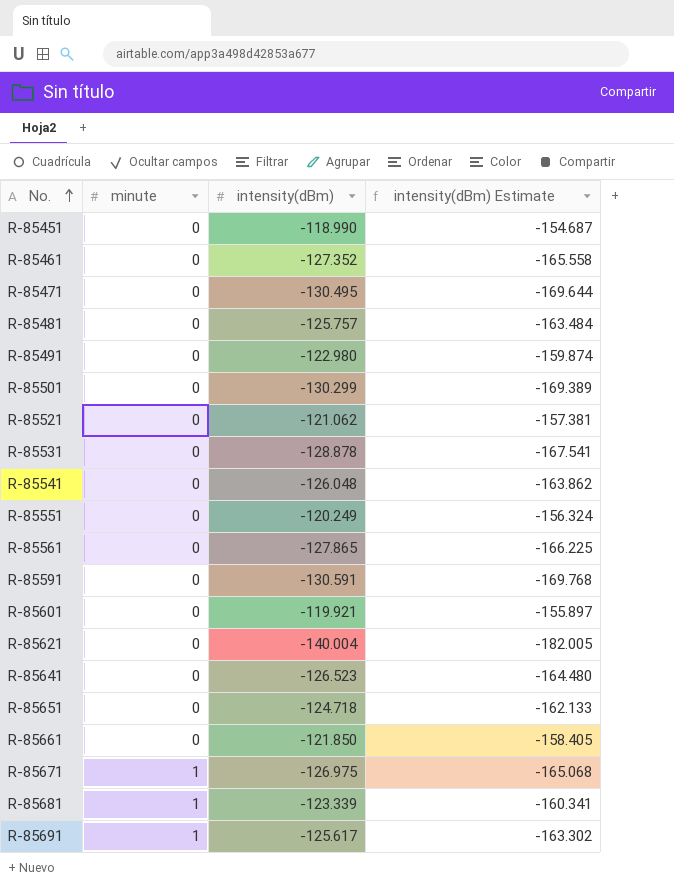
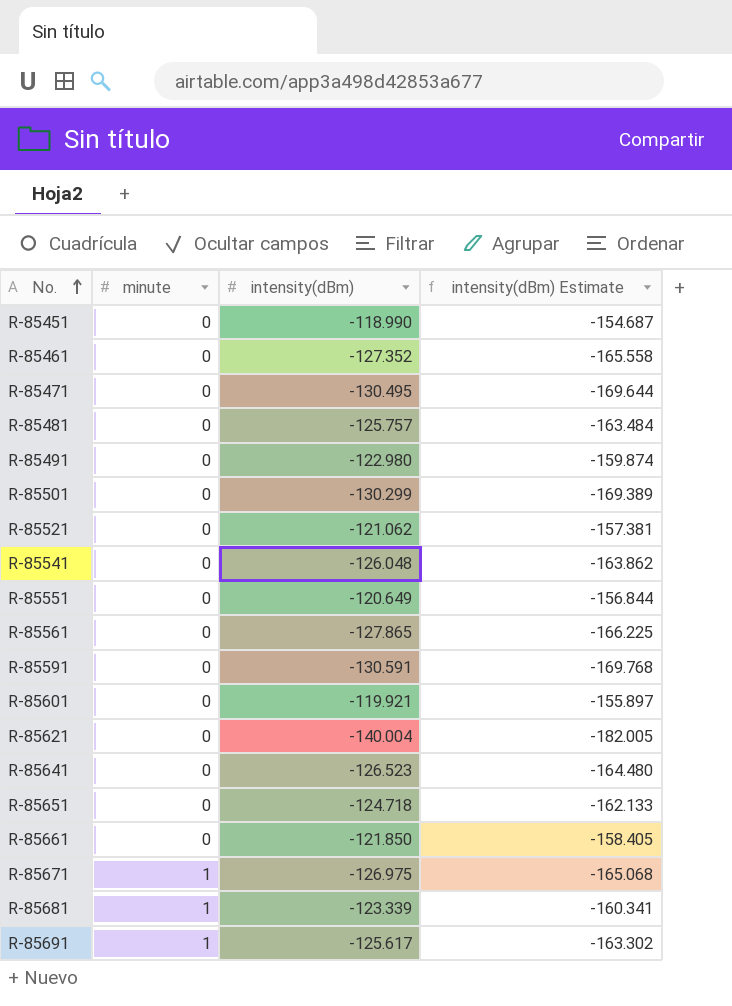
row R-85531: 0 | -128.878 | -167.541 -> none
R-85551 | intensity(dBm): -120.249 -> -120.649
R-85551 | intensity(dBm) Estimate: -156.324 -> -156.844

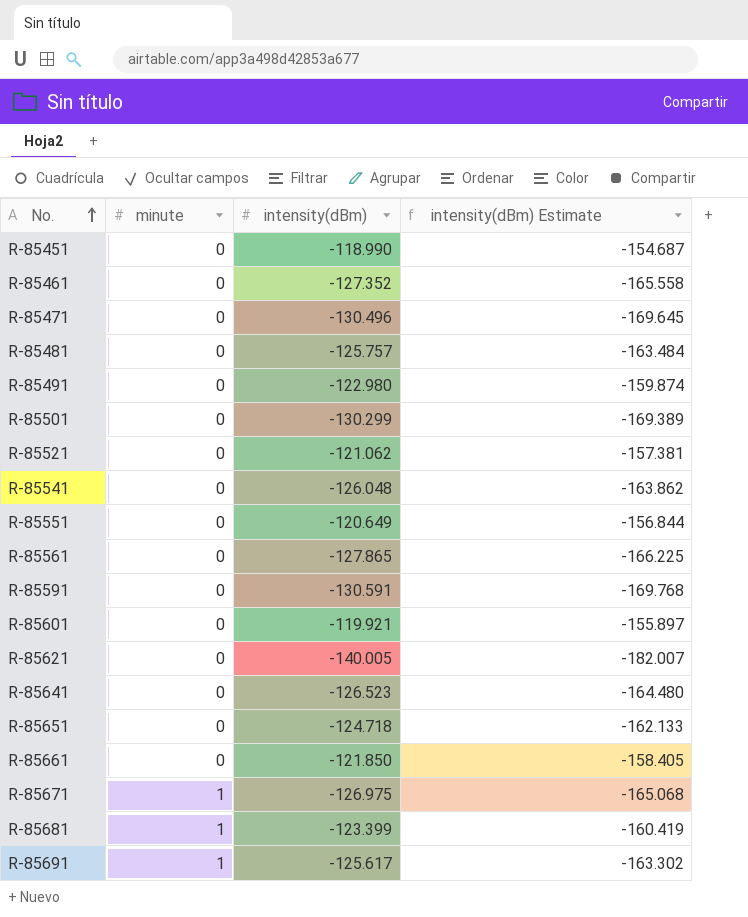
R-85471 | intensity(dBm): -130.495 -> -130.496
R-85471 | intensity(dBm) Estimate: -169.644 -> -169.645
R-85621 | intensity(dBm): -140.004 -> -140.005
R-85621 | intensity(dBm) Estimate: -182.005 -> -182.007
R-85681 | intensity(dBm): -123.339 -> -123.399
R-85681 | intensity(dBm) Estimate: -160.341 -> -160.419

